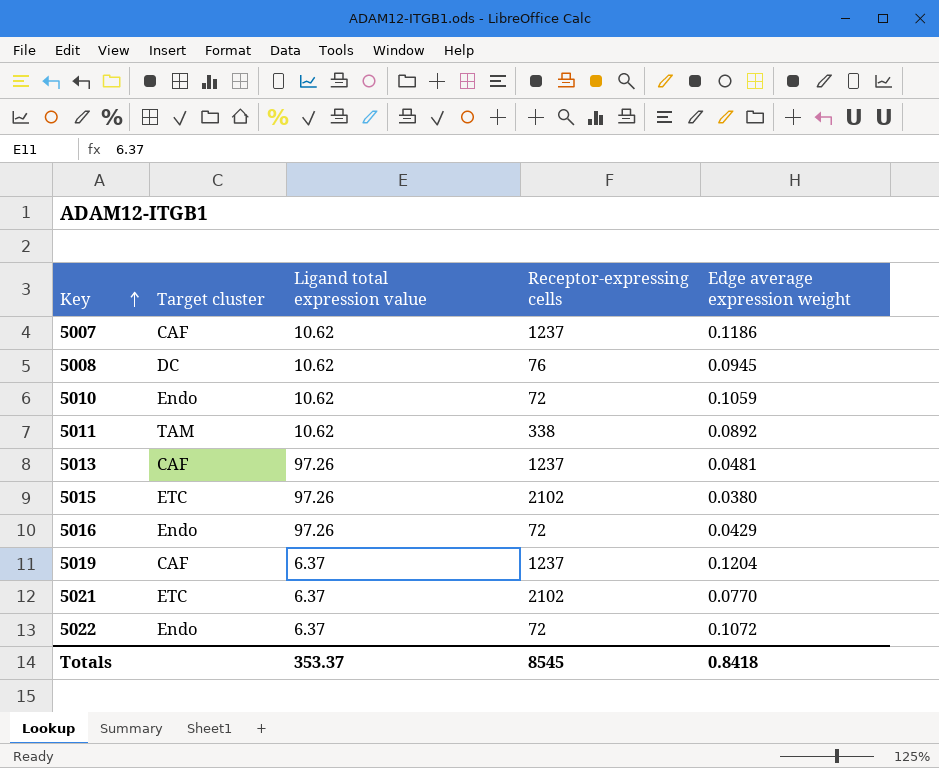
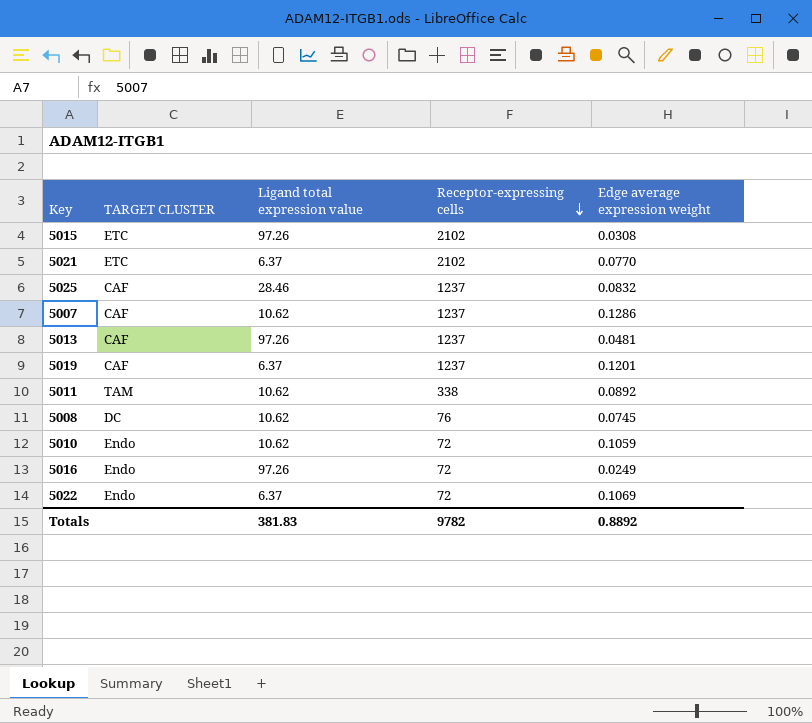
row order: Key ascending -> Receptor-expressing cells descending
column name: Target cluster -> TARGET CLUSTER
5015 | Edge average expression weight: 0.0380 -> 0.0308
row 5025: none -> CAF | 28.46 | 1237 | 0.0832
5007 | Edge average expression weight: 0.1186 -> 0.1286
5019 | Edge average expression weight: 0.1204 -> 0.1201
5008 | Edge average expression weight: 0.0945 -> 0.0745
5016 | Edge average expression weight: 0.0429 -> 0.0249
5022 | Edge average expression weight: 0.1072 -> 0.1069
Totals | Ligand total expression value: 353.37 -> 381.83
Totals | Receptor-expressing cells: 8545 -> 9782
Totals | Edge average expression weight: 0.8418 -> 0.8892

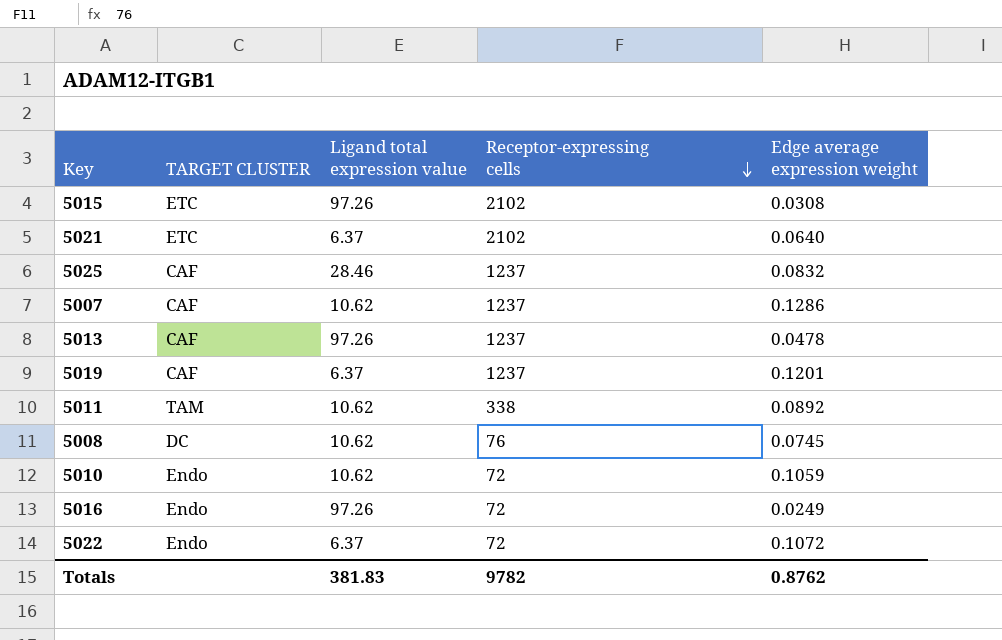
5021 | Edge average expression weight: 0.0770 -> 0.0640
5013 | Edge average expression weight: 0.0481 -> 0.0478
5022 | Edge average expression weight: 0.1069 -> 0.1072
Totals | Edge average expression weight: 0.8892 -> 0.8762

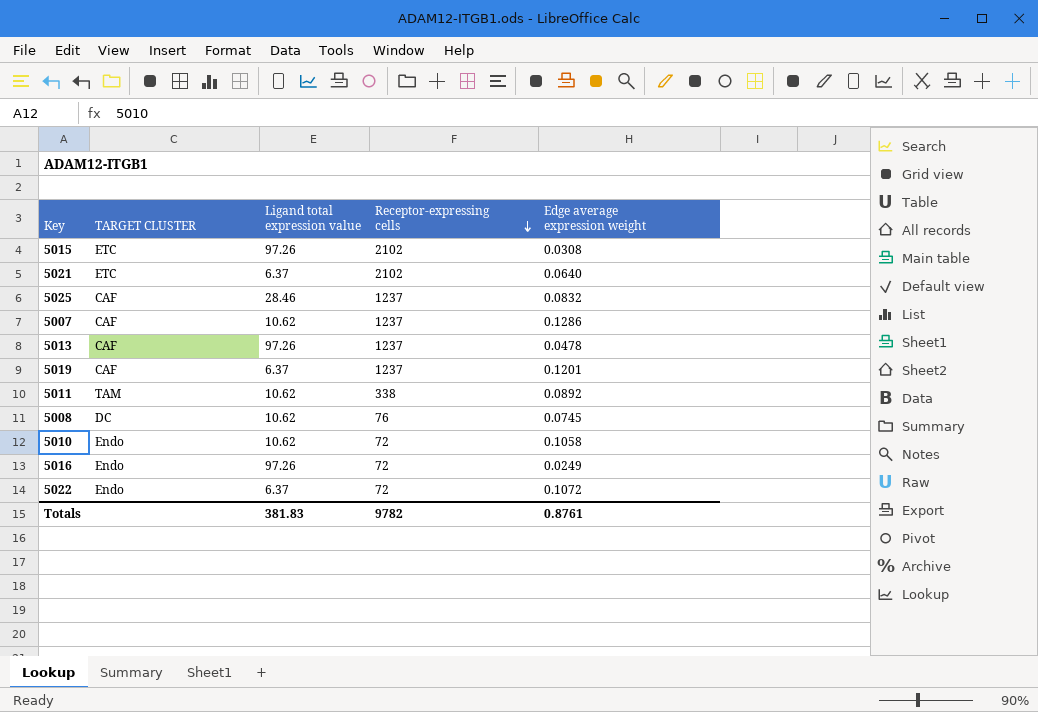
5010 | Edge average expression weight: 0.1059 -> 0.1058
Totals | Edge average expression weight: 0.8762 -> 0.8761

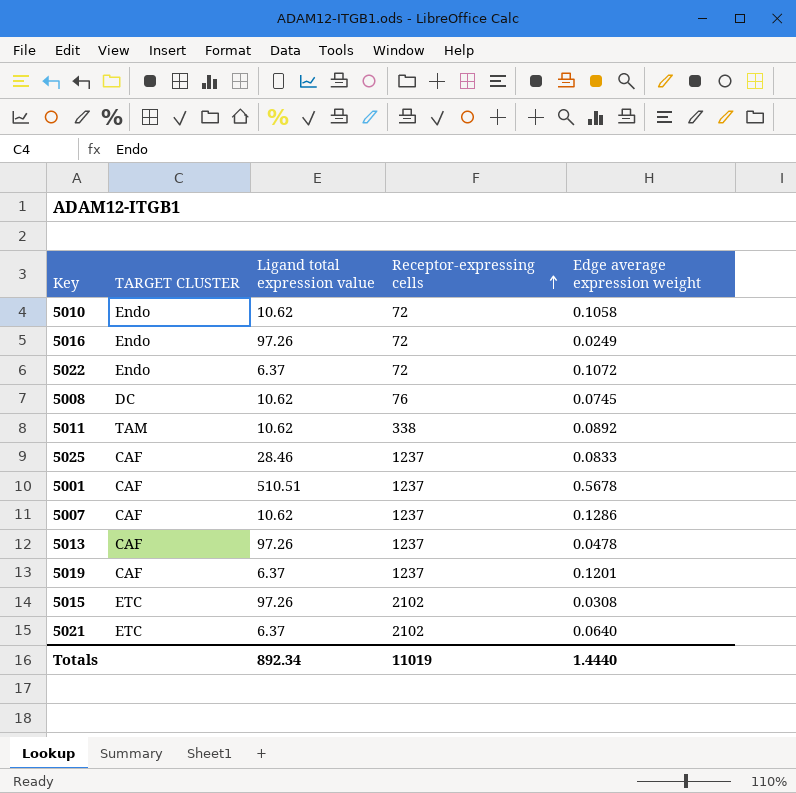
row order: Receptor-expressing cells descending -> Receptor-expressing cells ascending
5025 | Edge average expression weight: 0.0832 -> 0.0833
row 5001: none -> CAF | 510.51 | 1237 | 0.5678
Totals | Ligand total expression value: 381.83 -> 892.34
Totals | Receptor-expressing cells: 9782 -> 11019
Totals | Edge average expression weight: 0.8761 -> 1.4440

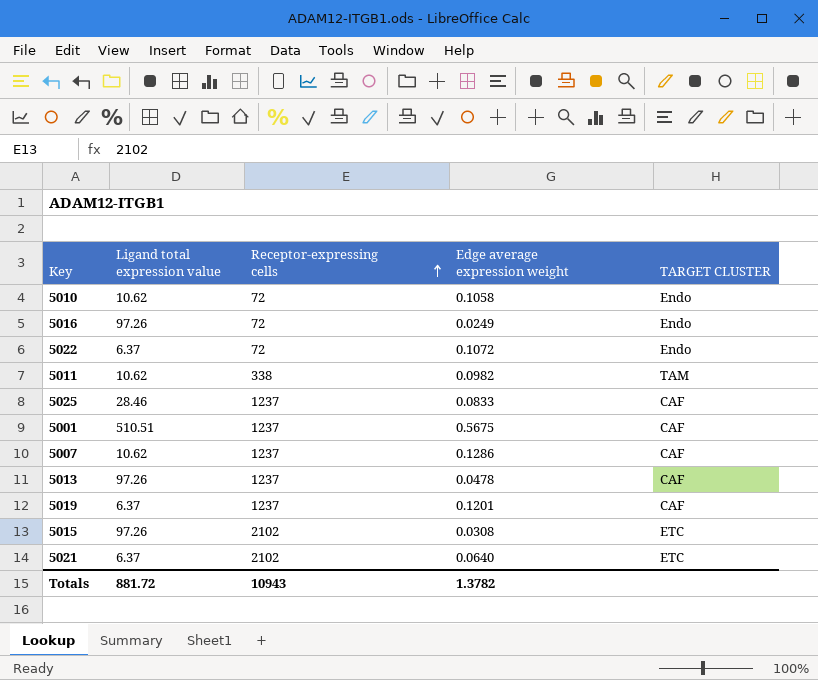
column TARGET CLUSTER | position: 2 -> 5
row 5008: DC | 10.62 | 76 | 0.0745 -> none
5011 | Edge average expression weight: 0.0892 -> 0.0982
5001 | Edge average expression weight: 0.5678 -> 0.5675
Totals | Ligand total expression value: 892.34 -> 881.72
Totals | Receptor-expressing cells: 11019 -> 10943
Totals | Edge average expression weight: 1.4440 -> 1.3782

